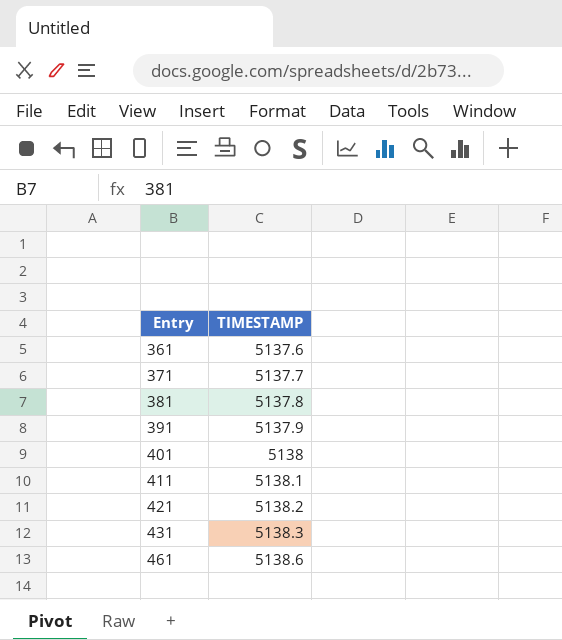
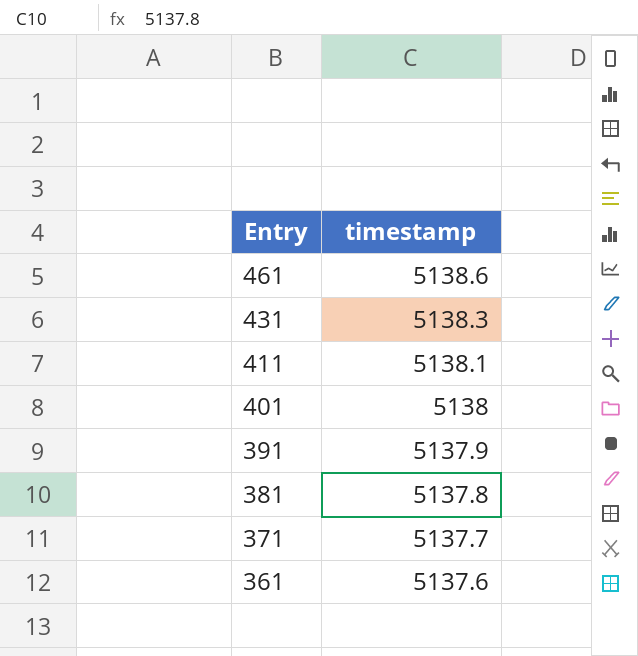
row order: Entry ascending -> Entry descending
column name: TIMESTAMP -> timestamp
row 421: 5138.2 -> none

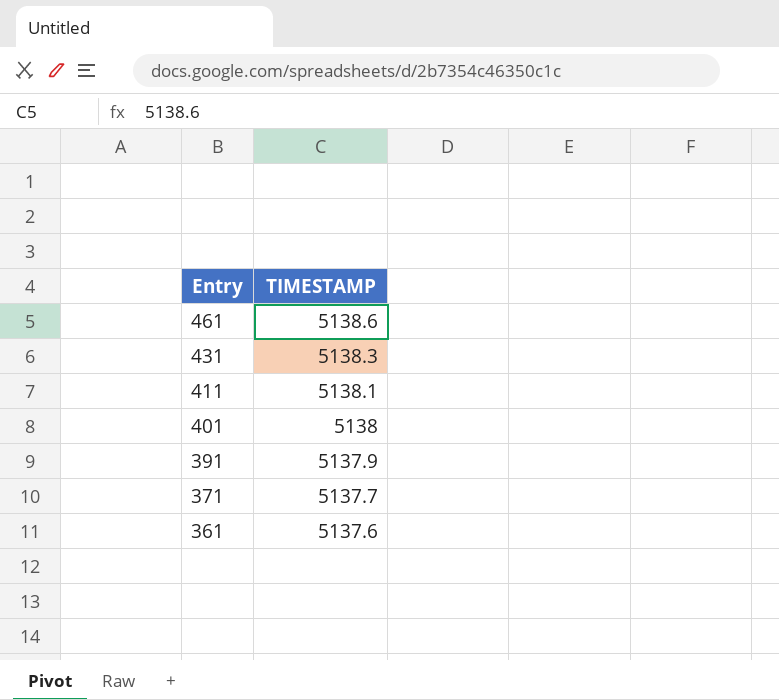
column name: timestamp -> TIMESTAMP
row 381: 5137.8 -> none

